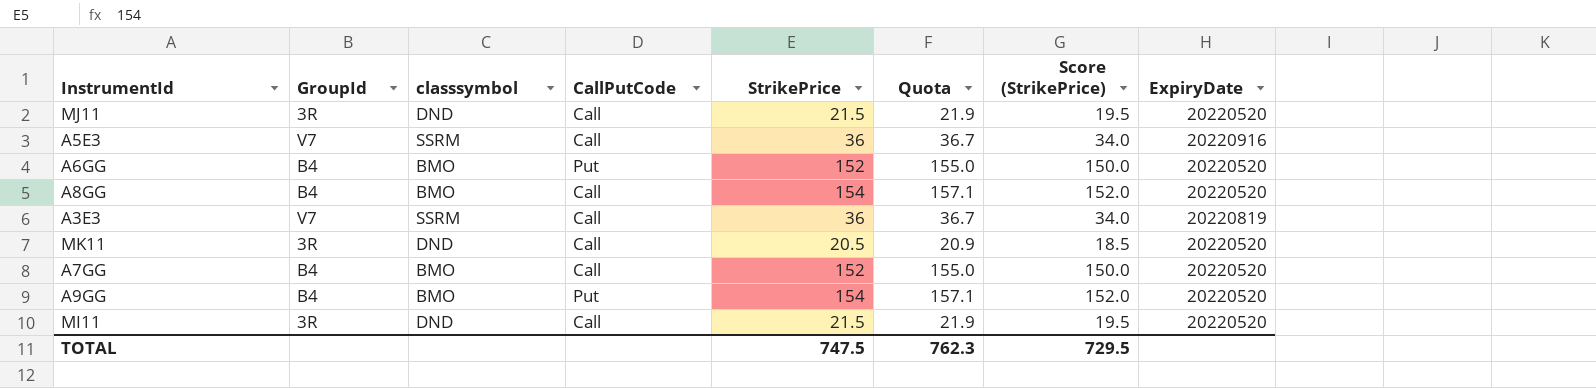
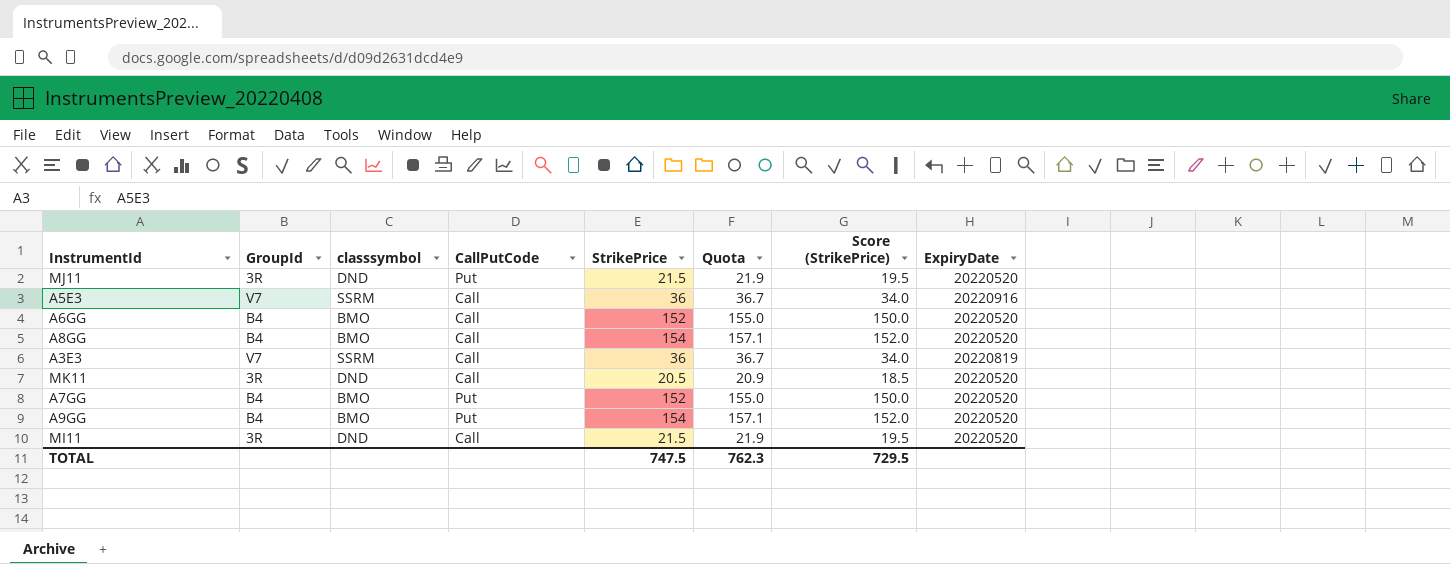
MJ11 | CallPutCode: Call -> Put
A6GG | CallPutCode: Put -> Call
A7GG | CallPutCode: Call -> Put

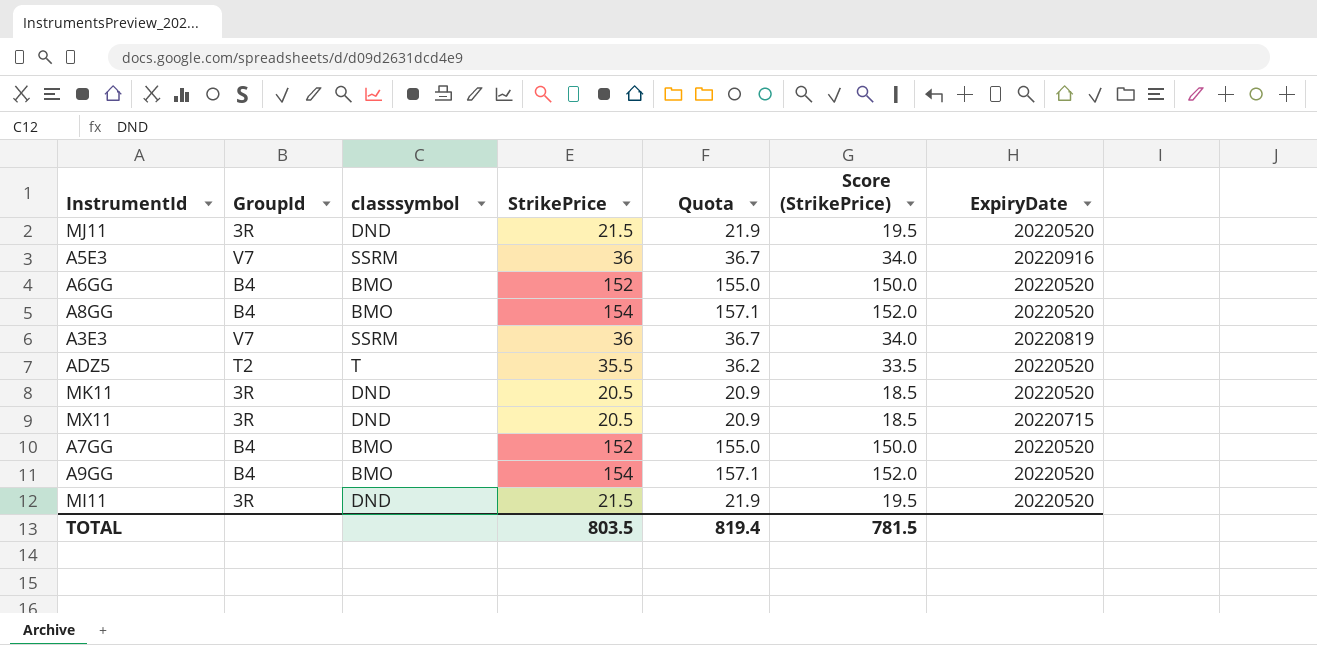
column CallPutCode | position: 4 -> none
row ADZ5: none -> T2 | T | 35.5 | 36.2 | 33.5 | 20220520
row MX11: none -> 3R | DND | 20.5 | 20.9 | 18.5 | 20220715
TOTAL | StrikePrice: 747.5 -> 803.5
TOTAL | Quota: 762.3 -> 819.4
TOTAL | Score (StrikePrice): 729.5 -> 781.5

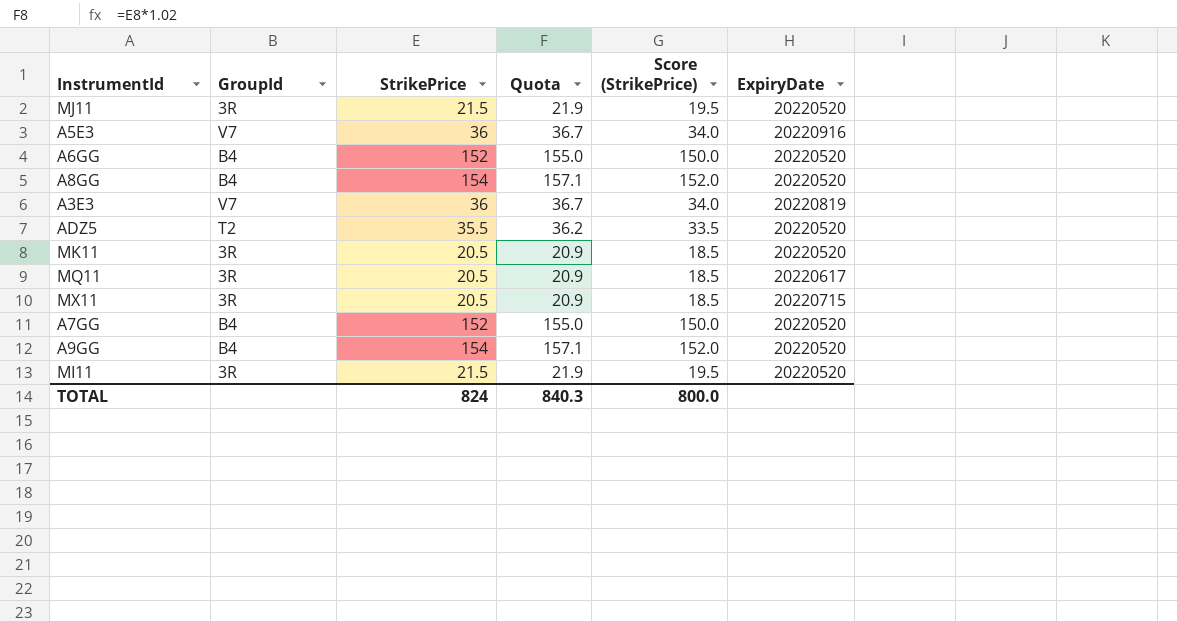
column classsymbol | position: 3 -> none
row MQ11: none -> 3R | 20.5 | 20.9 | 18.5 | 20220617
TOTAL | StrikePrice: 803.5 -> 824
TOTAL | Quota: 819.4 -> 840.3
TOTAL | Score (StrikePrice): 781.5 -> 800.0

